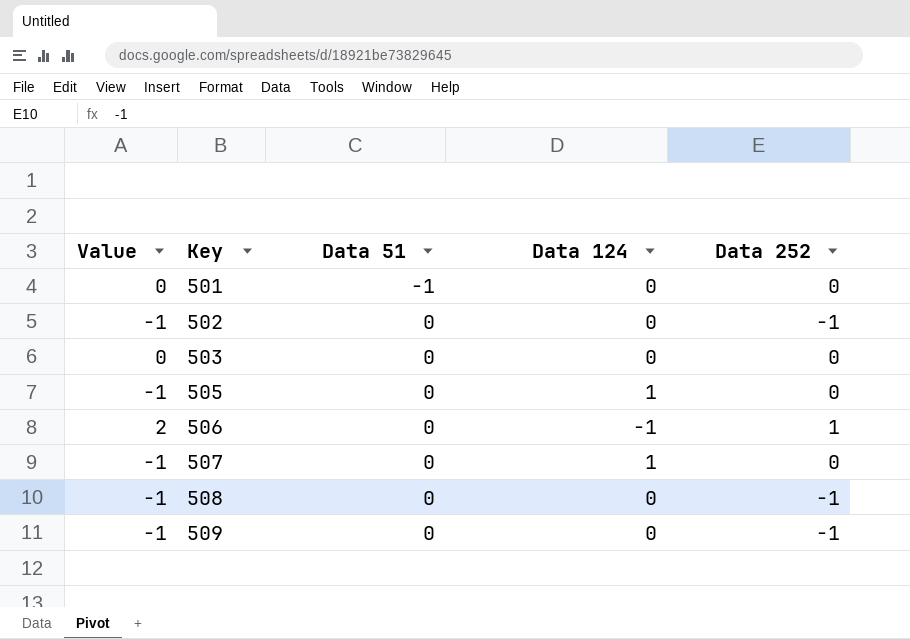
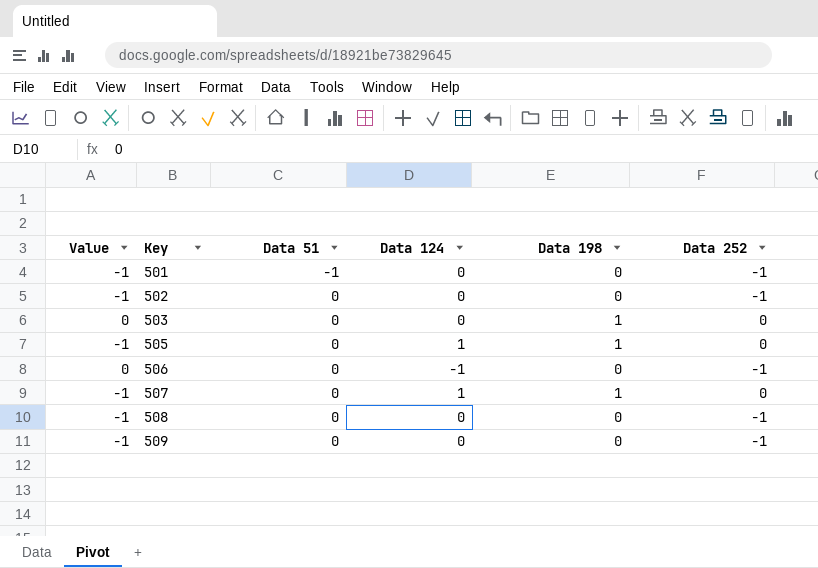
column Data 198 | position: none -> 5
501 | Value: 0 -> -1
501 | Data 252: 0 -> -1
506 | Value: 2 -> 0
506 | Data 252: 1 -> -1

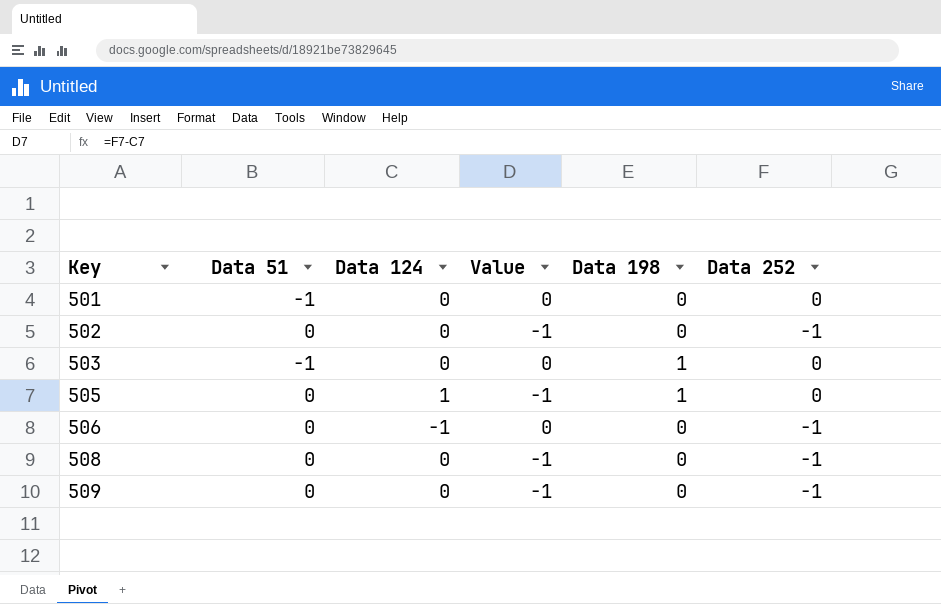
column Value | position: 1 -> 4
row 507: -1 | 0 | 1 | 1 | 0 -> none
501 | Value: -1 -> 0
501 | Data 252: -1 -> 0
503 | Data 51: 0 -> -1

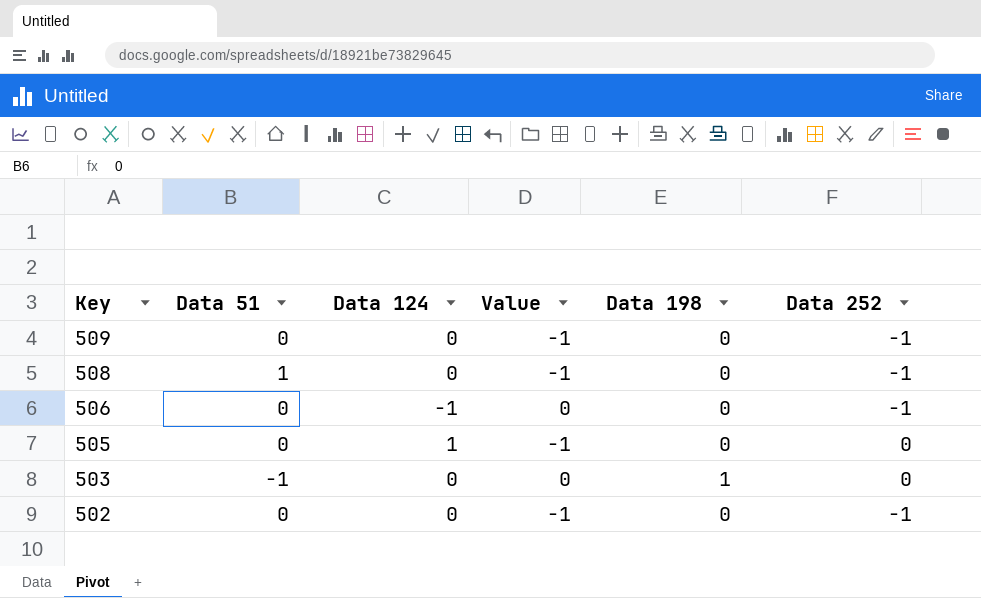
row order: Key ascending -> Key descending
row 501: -1 | 0 | 0 | 0 | 0 -> none
508 | Data 51: 0 -> 1
505 | Data 198: 1 -> 0

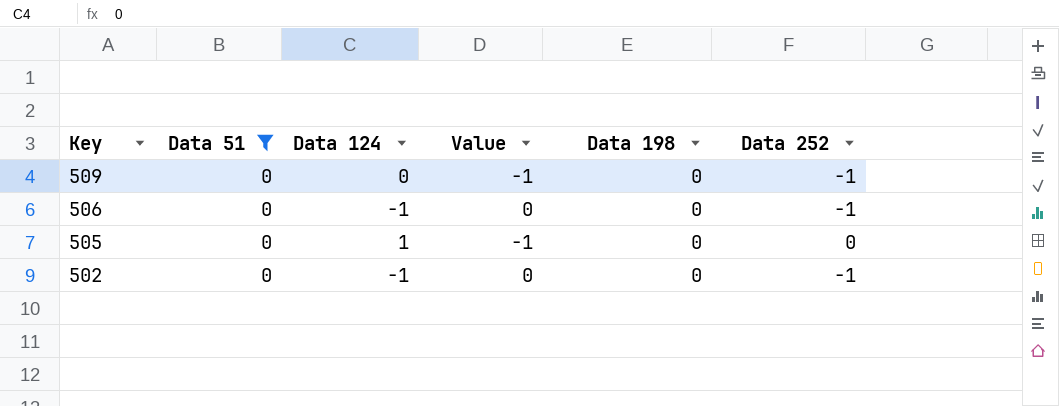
filter: none -> Data 51 = 0
502 | Data 124: 0 -> -1
502 | Value: -1 -> 0

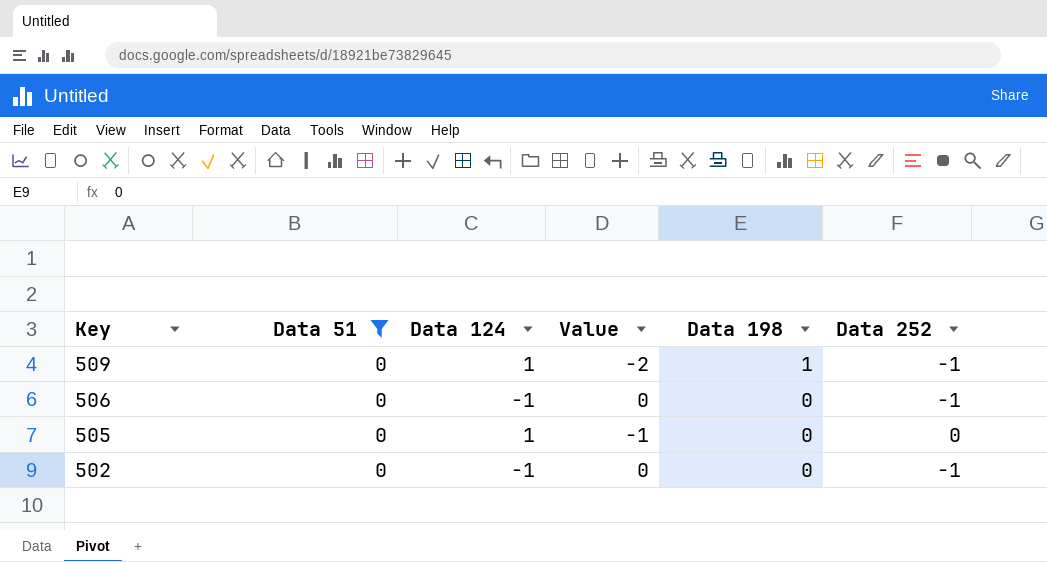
509 | Data 124: 0 -> 1
509 | Value: -1 -> -2
509 | Data 198: 0 -> 1

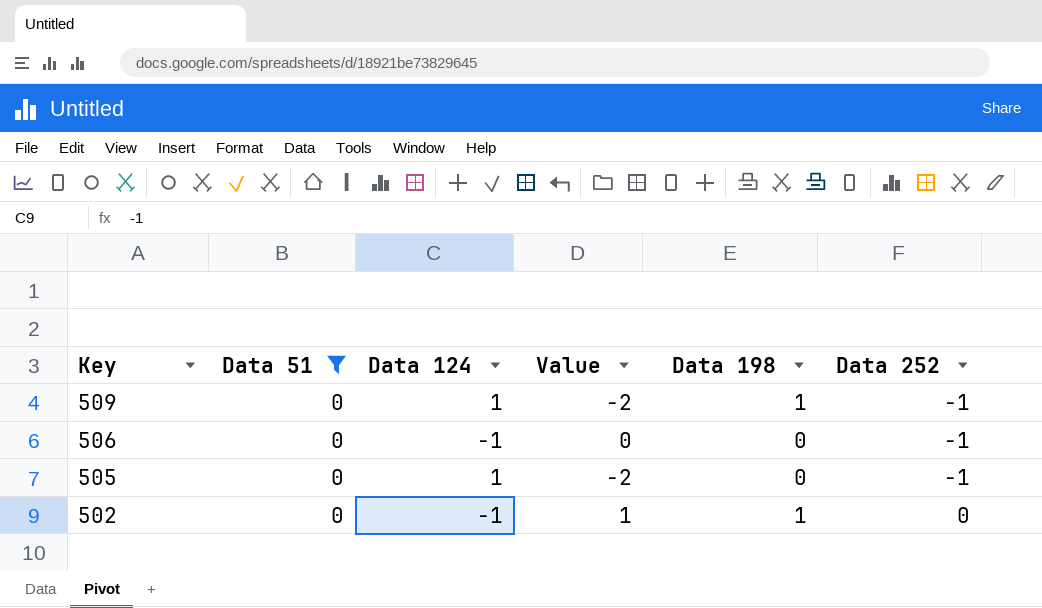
505 | Value: -1 -> -2
505 | Data 252: 0 -> -1
502 | Value: 0 -> 1
502 | Data 198: 0 -> 1
502 | Data 252: -1 -> 0

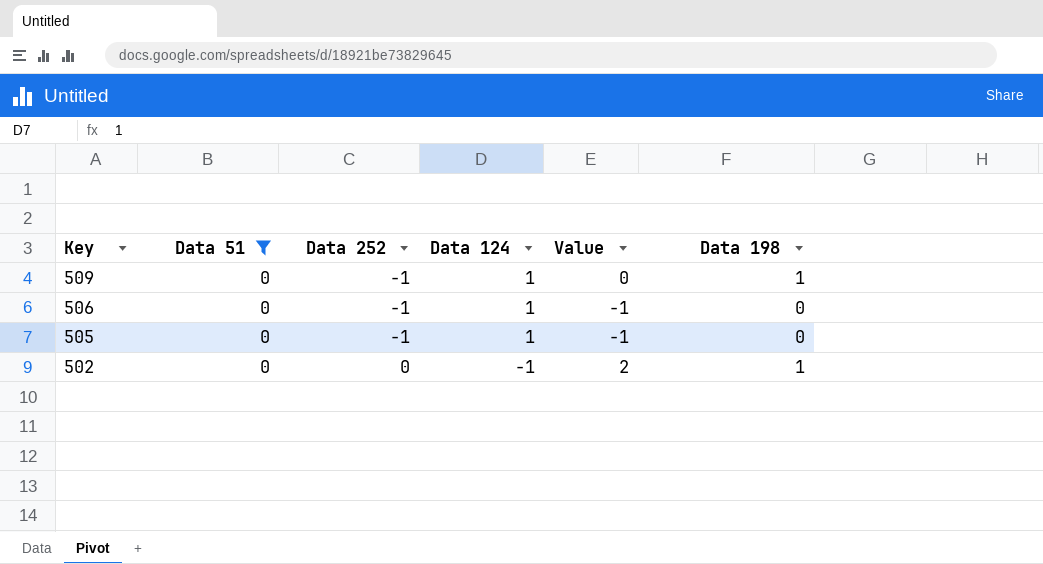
column Data 252 | position: 6 -> 3
column Value | formula: [Data 252] - [Data 124] -> [Data 198] - [Data 124]
506 | Data 124: -1 -> 1

